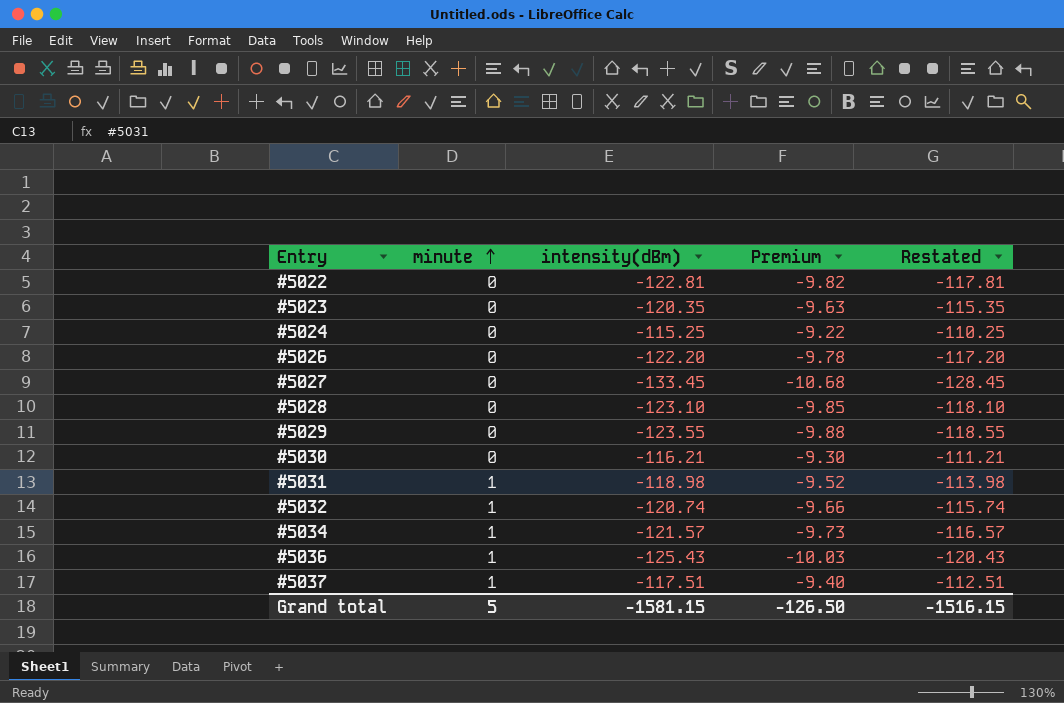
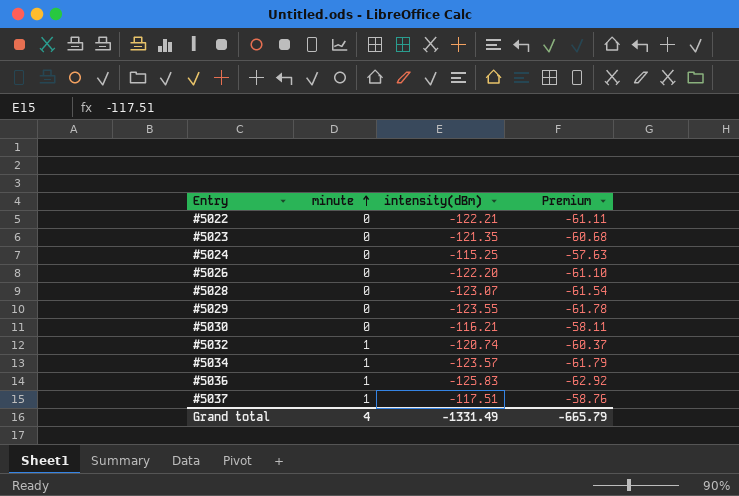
column Restated | formula: [intensity(dBm)] + 5 -> none
column Premium | formula: [intensity(dBm)] * 0.08 -> [intensity(dBm)] * 0.5
row #5027: 0 | -133.45 | -10.68 | -128.45 -> none
row #5031: 1 | -118.98 | -9.52 | -113.98 -> none
#5022 | intensity(dBm): -122.81 -> -122.21
#5023 | intensity(dBm): -120.35 -> -121.35
#5028 | intensity(dBm): -123.10 -> -123.07
#5034 | intensity(dBm): -121.57 -> -123.57
#5036 | intensity(dBm): -125.43 -> -125.83
Grand total | minute: 5 -> 4
Grand total | intensity(dBm): -1581.15 -> -1331.49
Grand total | Premium: -126.50 -> -665.79

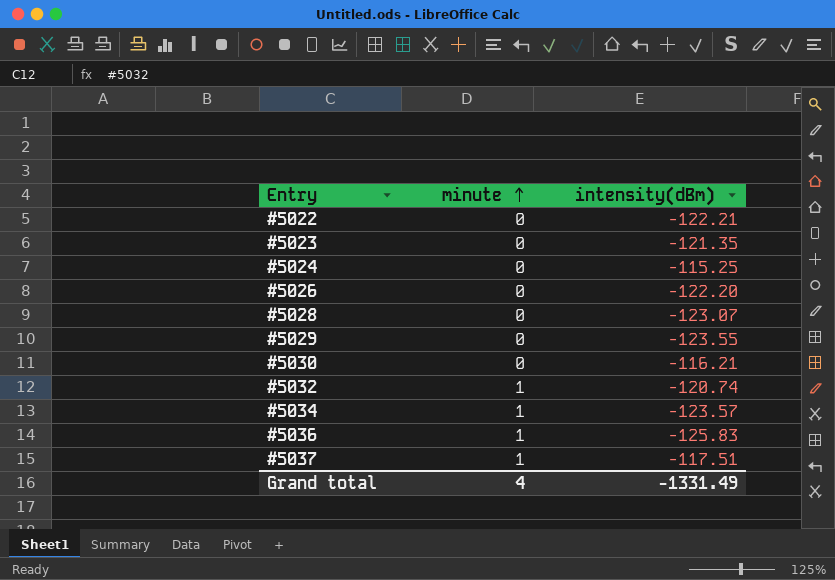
column Premium | formula: [intensity(dBm)] * 0.5 -> none

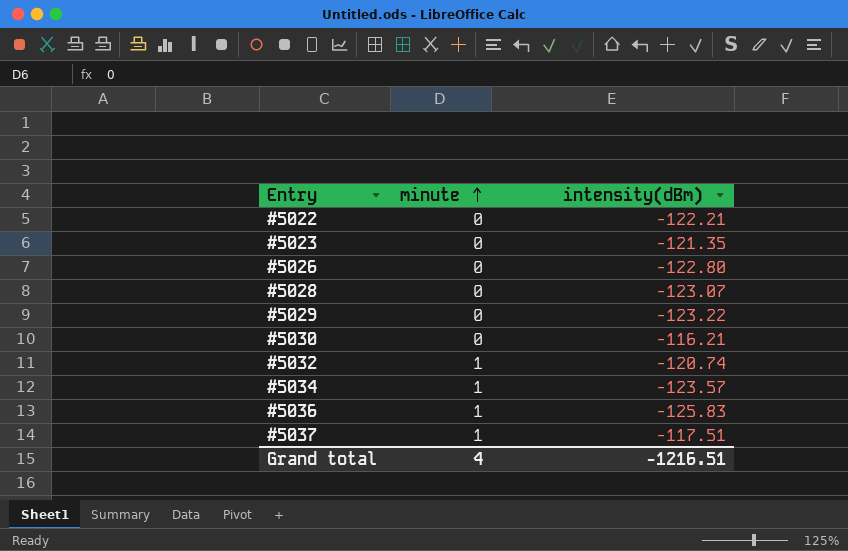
row #5024: 0 | -115.25 -> none
#5026 | intensity(dBm): -122.20 -> -122.80
#5029 | intensity(dBm): -123.55 -> -123.22
Grand total | intensity(dBm): -1331.49 -> -1216.51

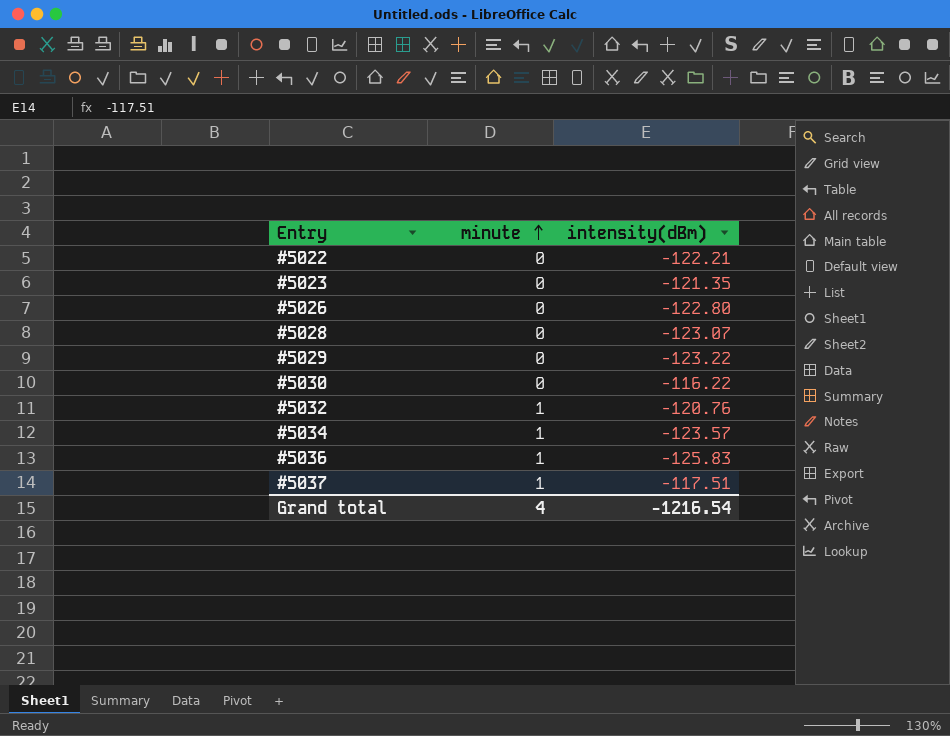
#5030 | intensity(dBm): -116.21 -> -116.22
#5032 | intensity(dBm): -120.74 -> -120.76
Grand total | intensity(dBm): -1216.51 -> -1216.54

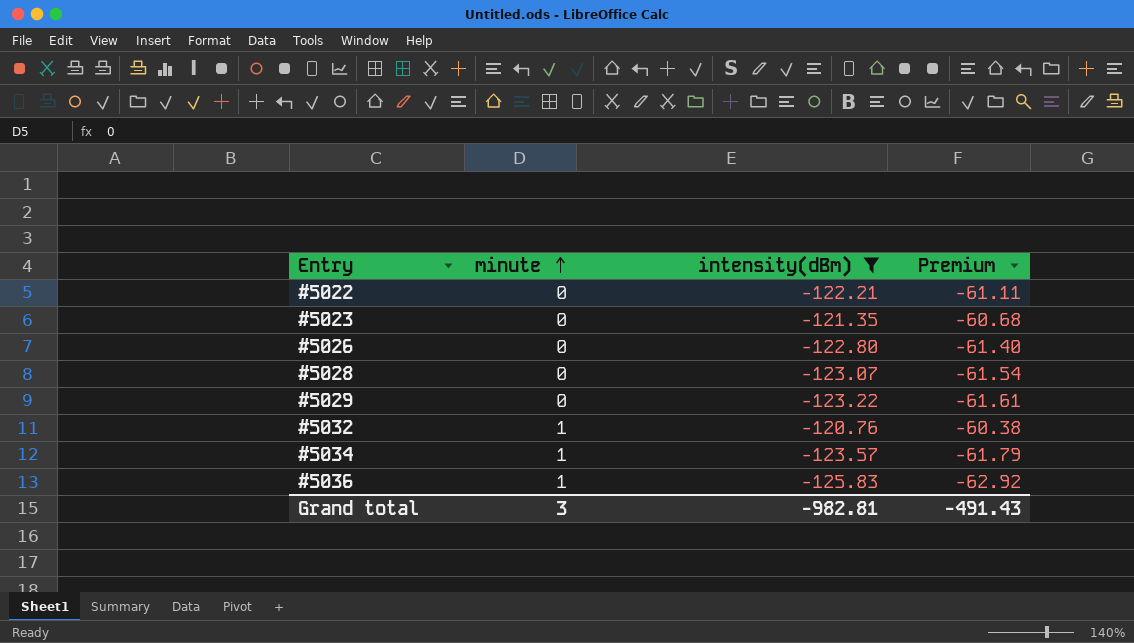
filter: none -> intensity(dBm) <= -120.76
column Premium | formula: none -> [intensity(dBm)] * 0.5
Grand total | minute: 4 -> 3
Grand total | intensity(dBm): -1216.54 -> -982.81

